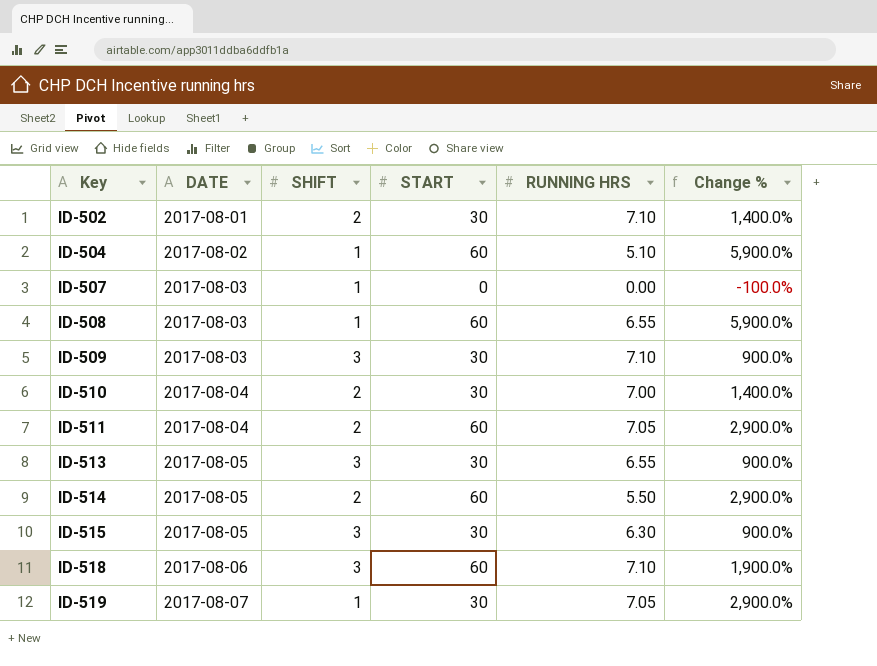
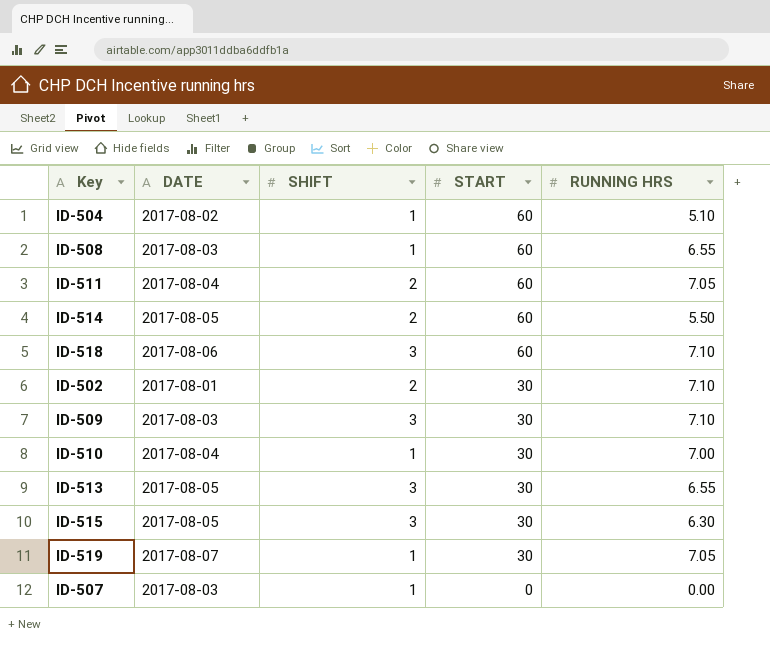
row order: Key ascending -> START descending
column Change % | formula: ([START] - [SHIFT]) / [SHIFT] -> none
ID-510 | SHIFT: 2 -> 1

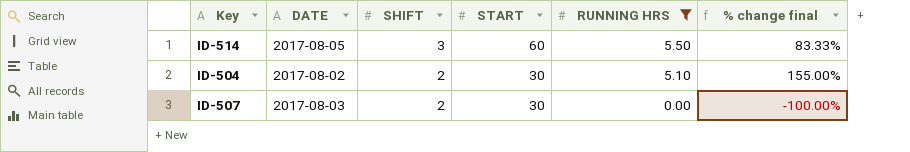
filter: none -> RUNNING HRS <= 5.50
row order: START descending -> SHIFT descending
column % change final | formula: none -> ([RUNNING HRS] - [SHIFT]) / [SHIFT]
ID-514 | SHIFT: 2 -> 3
ID-504 | SHIFT: 1 -> 2
ID-504 | START: 60 -> 30
ID-507 | SHIFT: 1 -> 2
ID-507 | START: 0 -> 30

